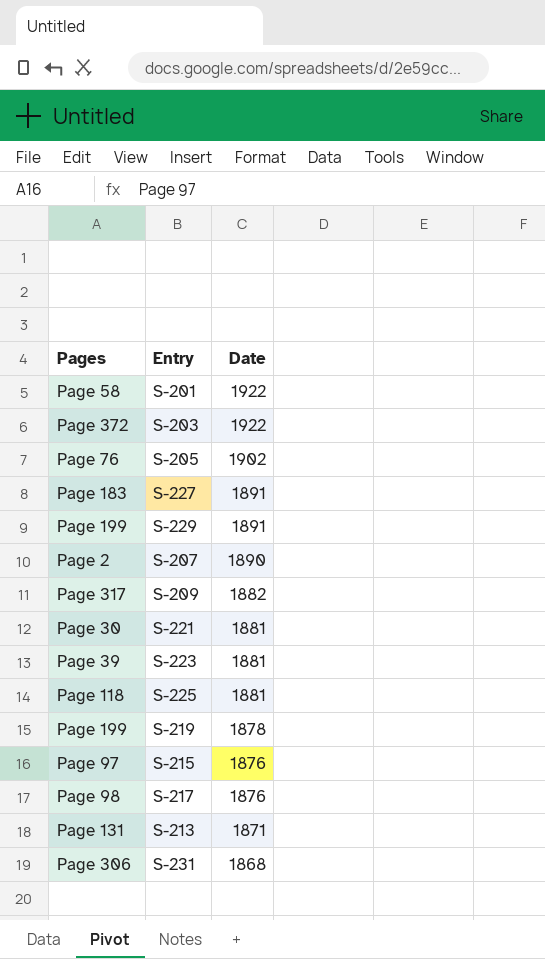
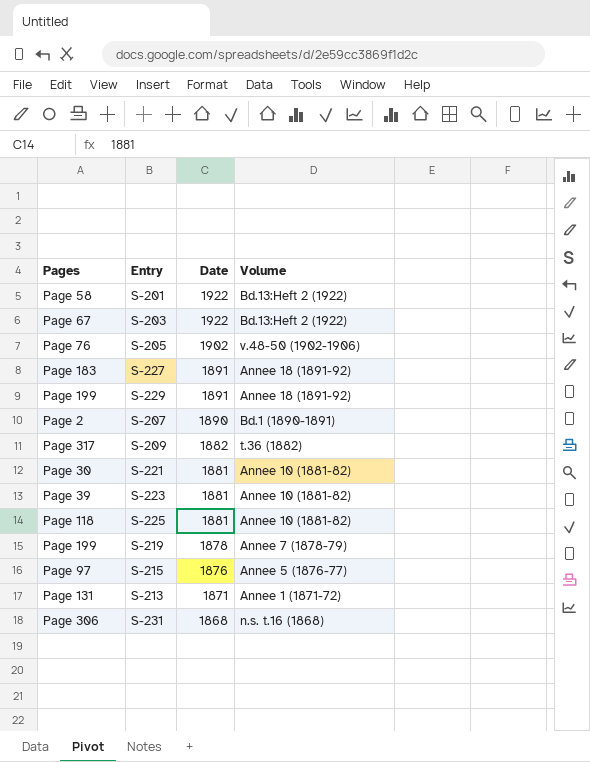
column Volume | position: none -> 4
row S-217: Page 98 | 1876 -> none
S-203 | Pages: Page 372 -> Page 67

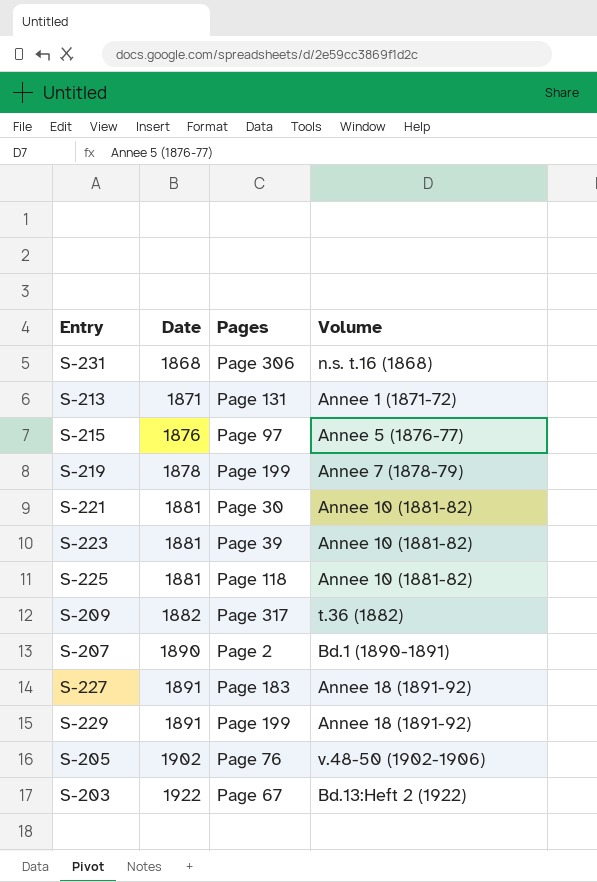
row order: Date descending -> Date ascending
column Pages | position: 1 -> 3
row S-201: Page 58 | 1922 | Bd.13:Heft 2 (1922) -> none

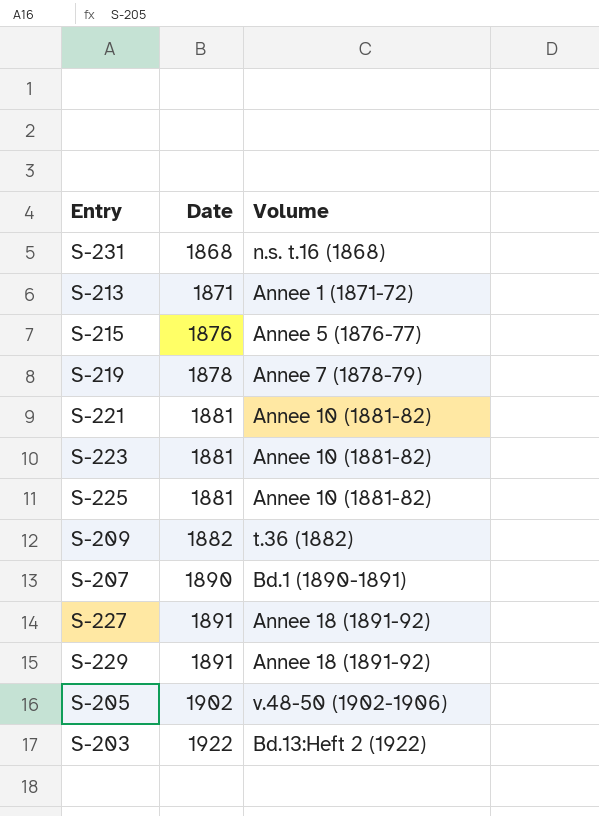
column Pages | position: 3 -> none

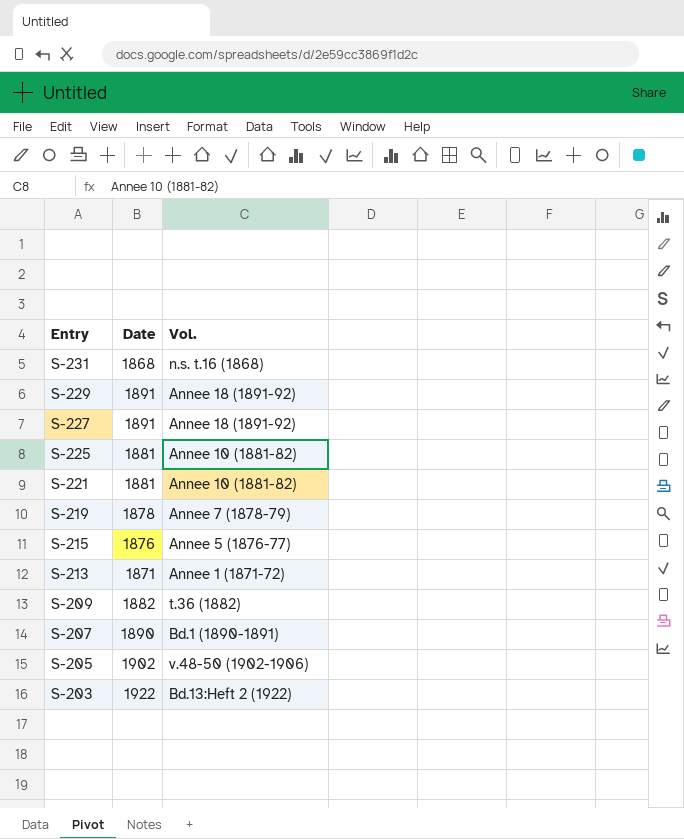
row order: Date ascending -> Entry descending
column name: Volume -> Vol.
row S-223: 1881 | Annee 10 (1881-82) -> none

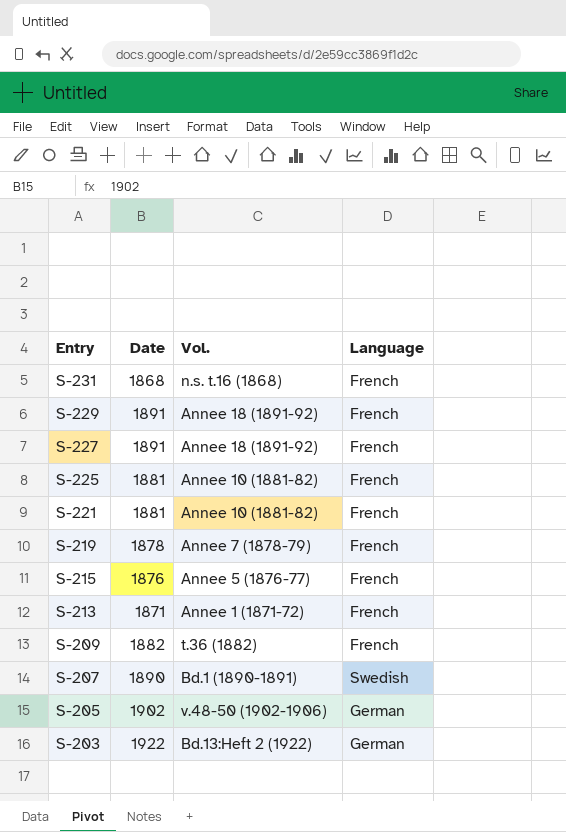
column Language | position: none -> 4

